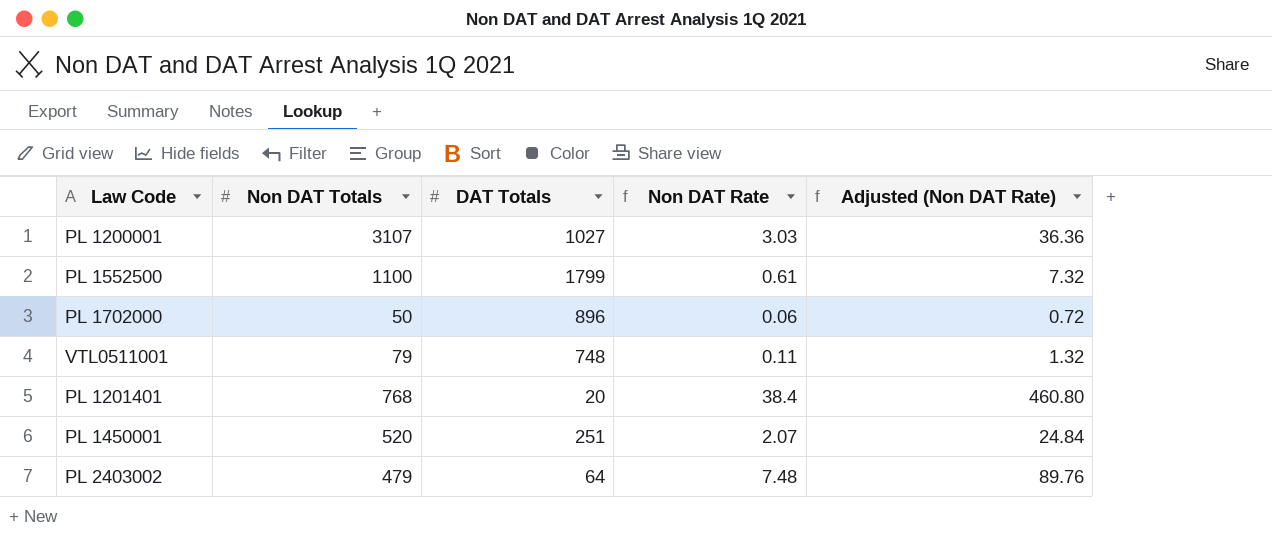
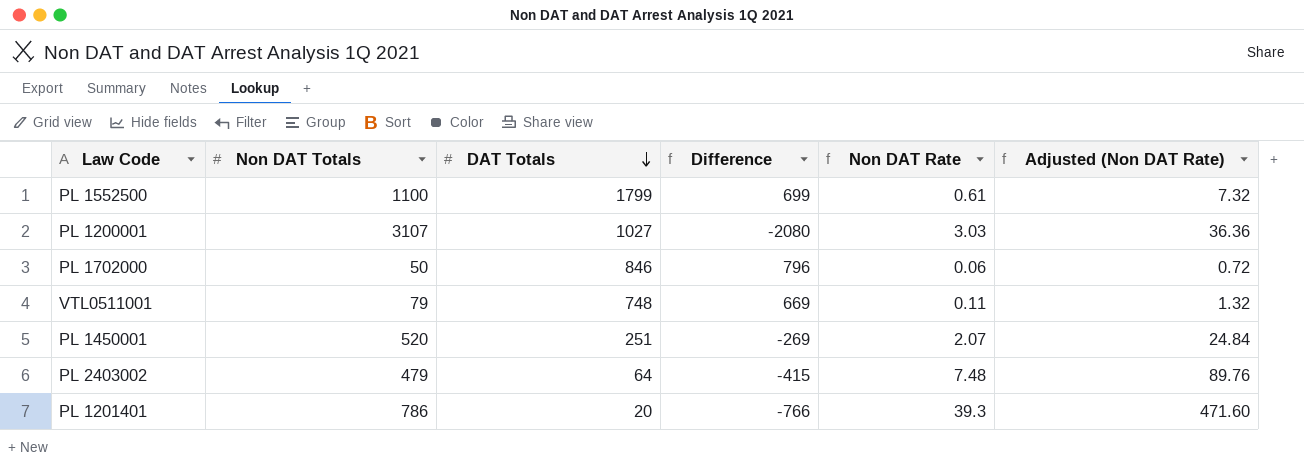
row order: none -> DAT Totals descending
column Difference | formula: none -> [DAT Totals] - [Non DAT Totals]
PL 1702000 | DAT Totals: 896 -> 846
PL 1201401 | Non DAT Totals: 768 -> 786
PL 1201401 | Non DAT Rate: 38.4 -> 39.3
PL 1201401 | Adjusted (Non DAT Rate): 460.80 -> 471.60

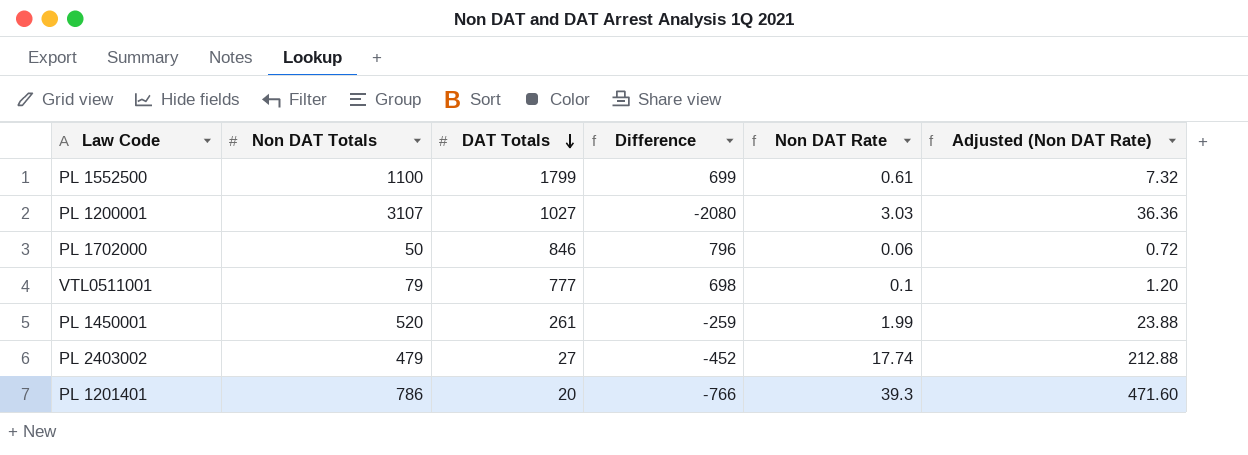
VTL0511001 | DAT Totals: 748 -> 777
VTL0511001 | Difference: 669 -> 698
VTL0511001 | Non DAT Rate: 0.11 -> 0.1
VTL0511001 | Adjusted (Non DAT Rate): 1.32 -> 1.20
PL 1450001 | DAT Totals: 251 -> 261
PL 1450001 | Difference: -269 -> -259
PL 1450001 | Non DAT Rate: 2.07 -> 1.99
PL 1450001 | Adjusted (Non DAT Rate): 24.84 -> 23.88
PL 2403002 | DAT Totals: 64 -> 27
PL 2403002 | Difference: -415 -> -452
PL 2403002 | Non DAT Rate: 7.48 -> 17.74
PL 2403002 | Adjusted (Non DAT Rate): 89.76 -> 212.88

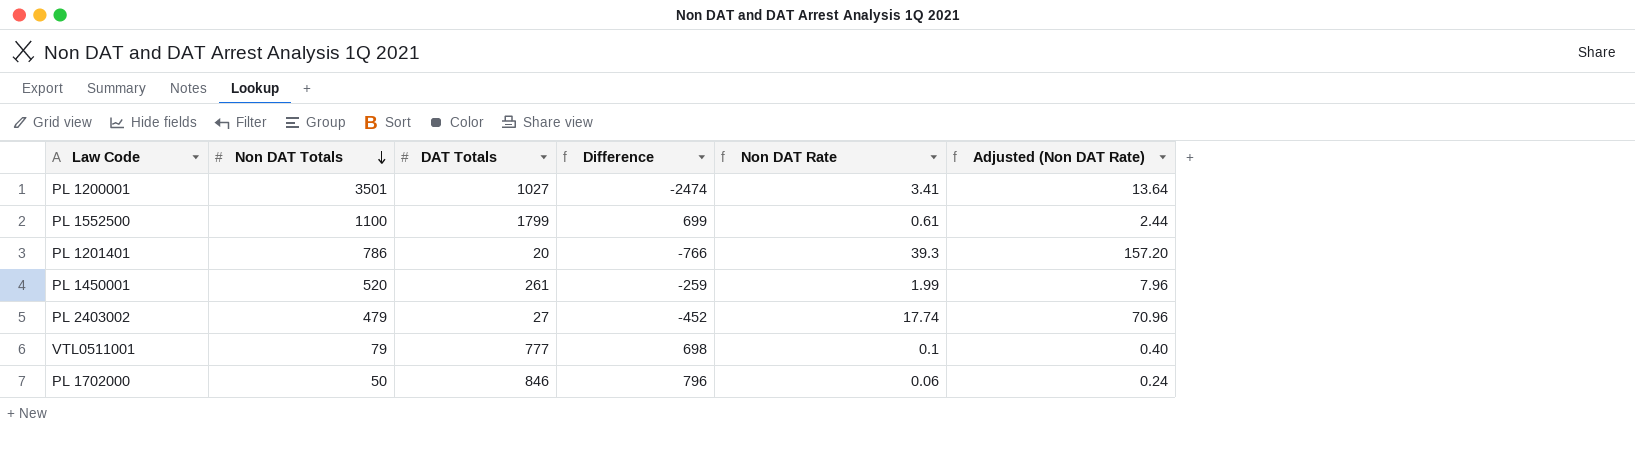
row order: DAT Totals descending -> Non DAT Totals descending
column Adjusted (Non DAT Rate) | formula: [Non DAT Rate] * 12 -> [Non DAT Rate] * 4
PL 1200001 | Non DAT Totals: 3107 -> 3501
PL 1200001 | Difference: -2080 -> -2474
PL 1200001 | Non DAT Rate: 3.03 -> 3.41

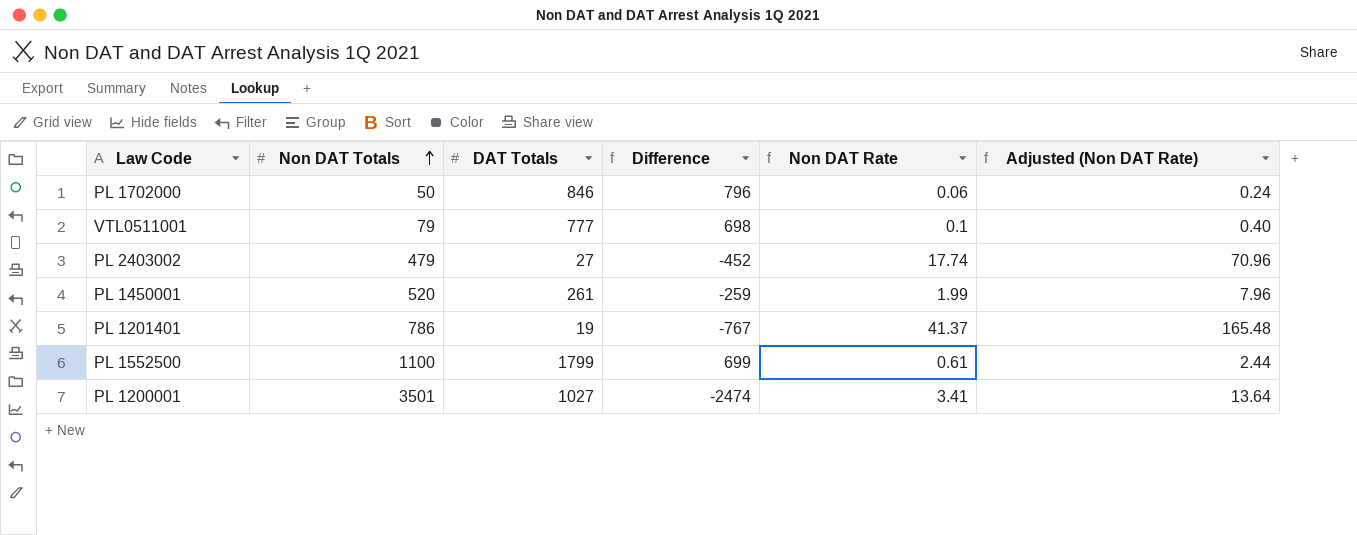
row order: Non DAT Totals descending -> Non DAT Totals ascending
PL 1201401 | DAT Totals: 20 -> 19
PL 1201401 | Difference: -766 -> -767
PL 1201401 | Non DAT Rate: 39.3 -> 41.37
PL 1201401 | Adjusted (Non DAT Rate): 157.20 -> 165.48

